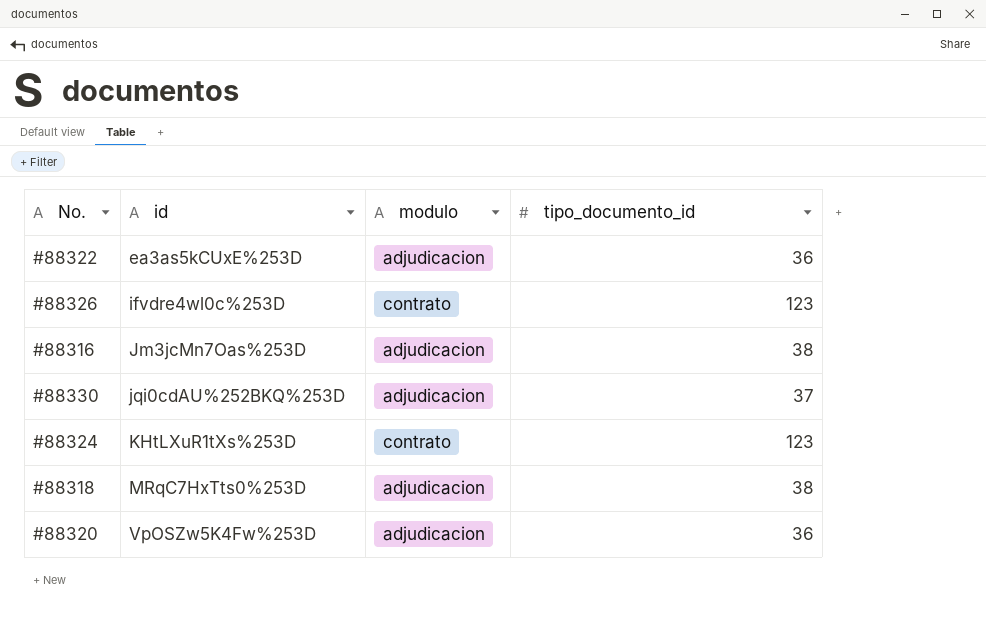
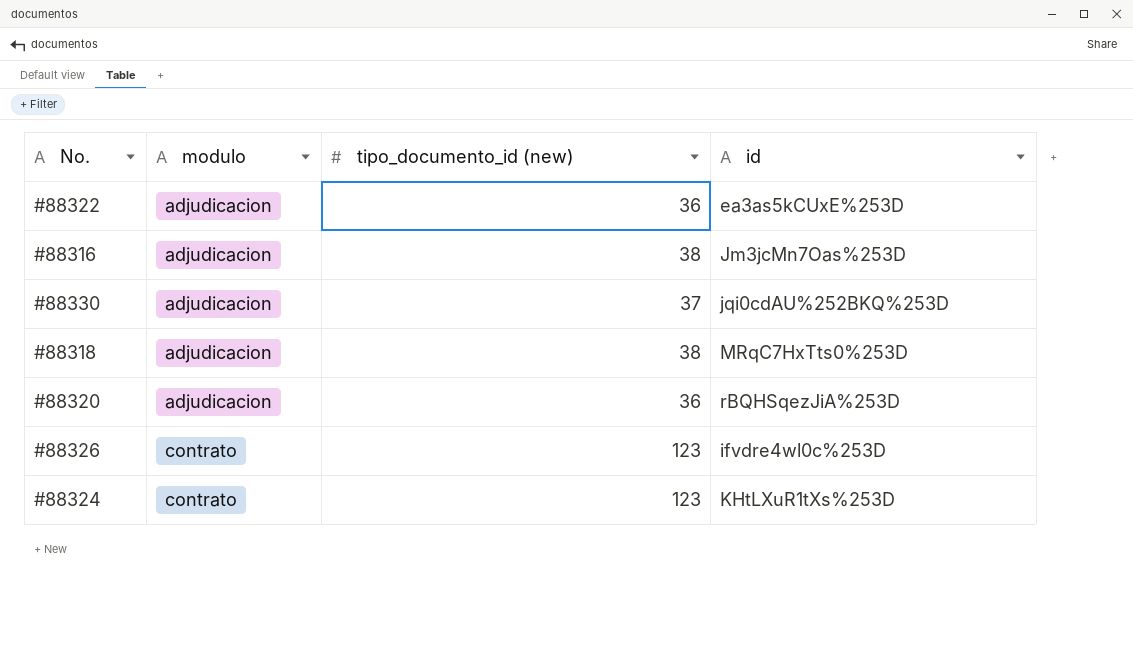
row order: id ascending -> modulo ascending
column name: tipo_documento_id -> tipo_documento_id (new)
column id | position: 2 -> 4
#88320 | id: VpOSZw5K4Fw%253D -> rBQHSqezJiA%253D

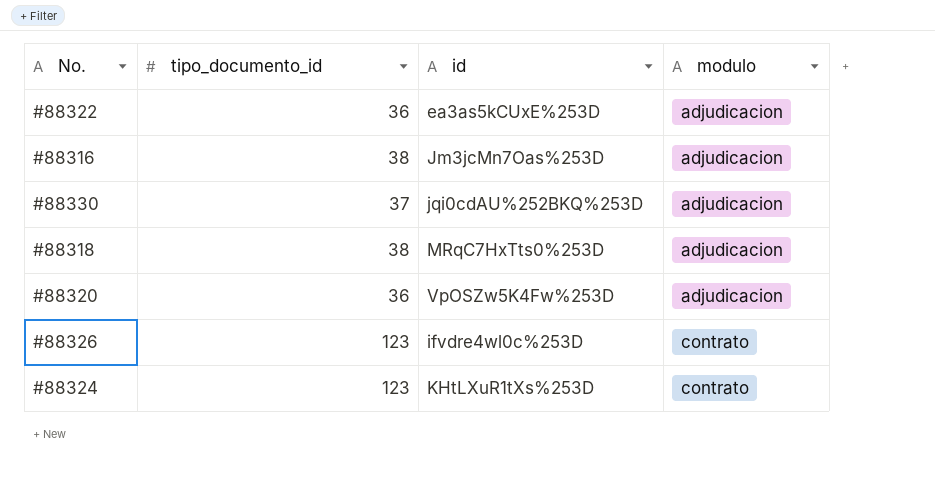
column name: tipo_documento_id (new) -> tipo_documento_id
column modulo | position: 2 -> 4
#88320 | id: rBQHSqezJiA%253D -> VpOSZw5K4Fw%253D

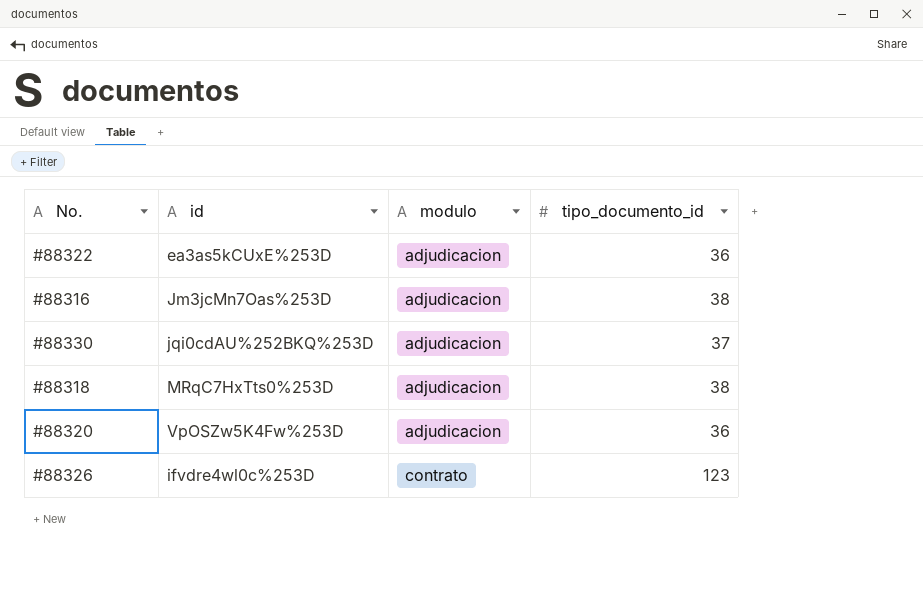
column tipo_documento_id | position: 2 -> 4
row #88324: 123 | KHtLXuR1tXs%253D | contrato -> none

